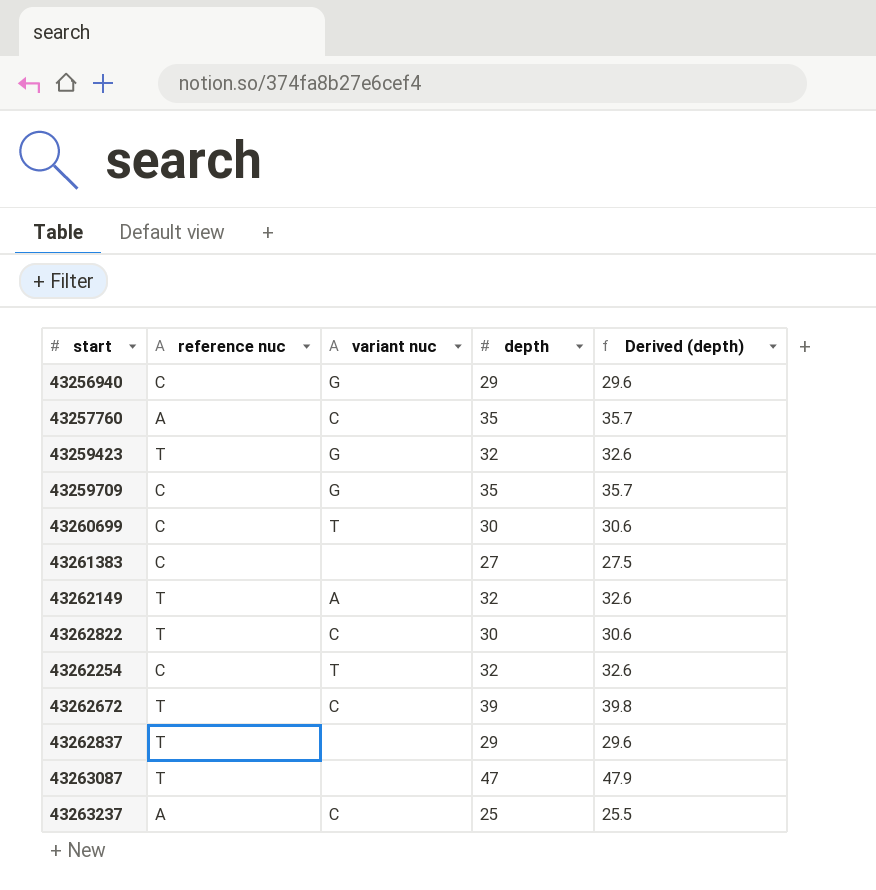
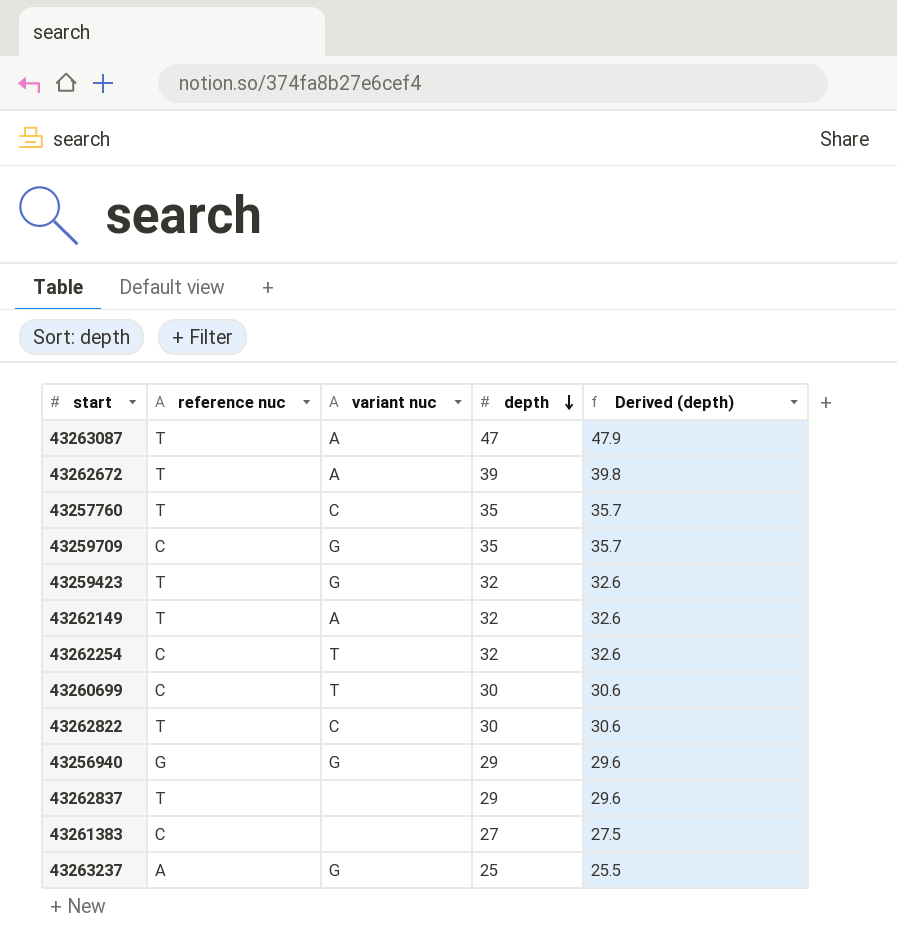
row order: none -> depth descending
43263087 | variant nuc: none -> A
43262672 | variant nuc: C -> A
43257760 | reference nuc: A -> T
43256940 | reference nuc: C -> G
43263237 | variant nuc: C -> G

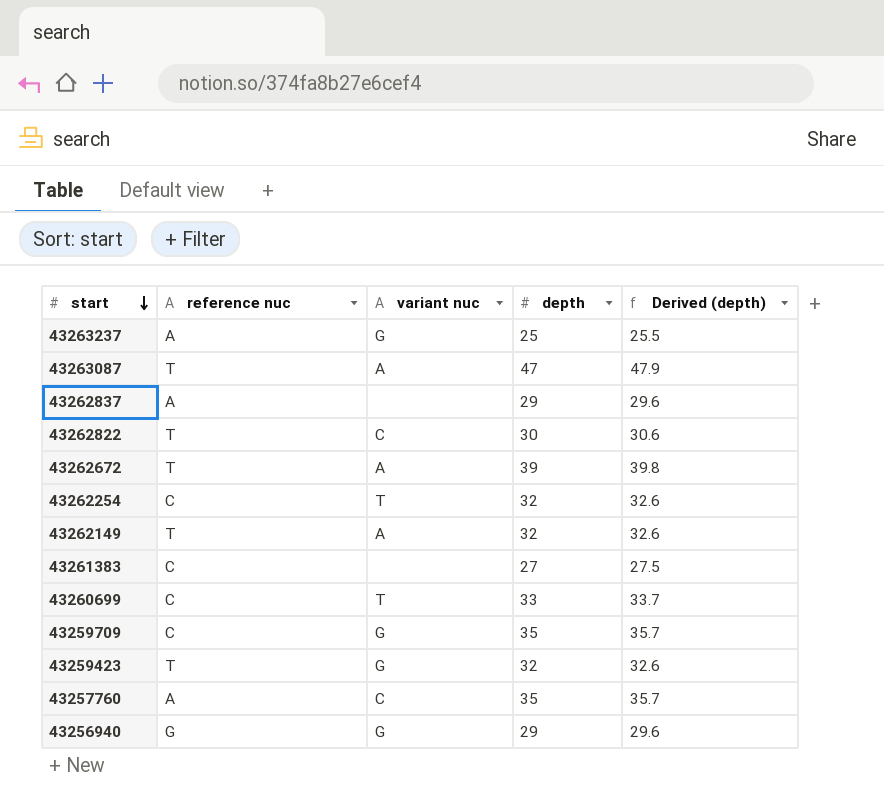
row order: depth descending -> start descending
43262837 | reference nuc: T -> A
43260699 | depth: 30 -> 33
43260699 | Derived (depth): 30.6 -> 33.7
43257760 | reference nuc: T -> A

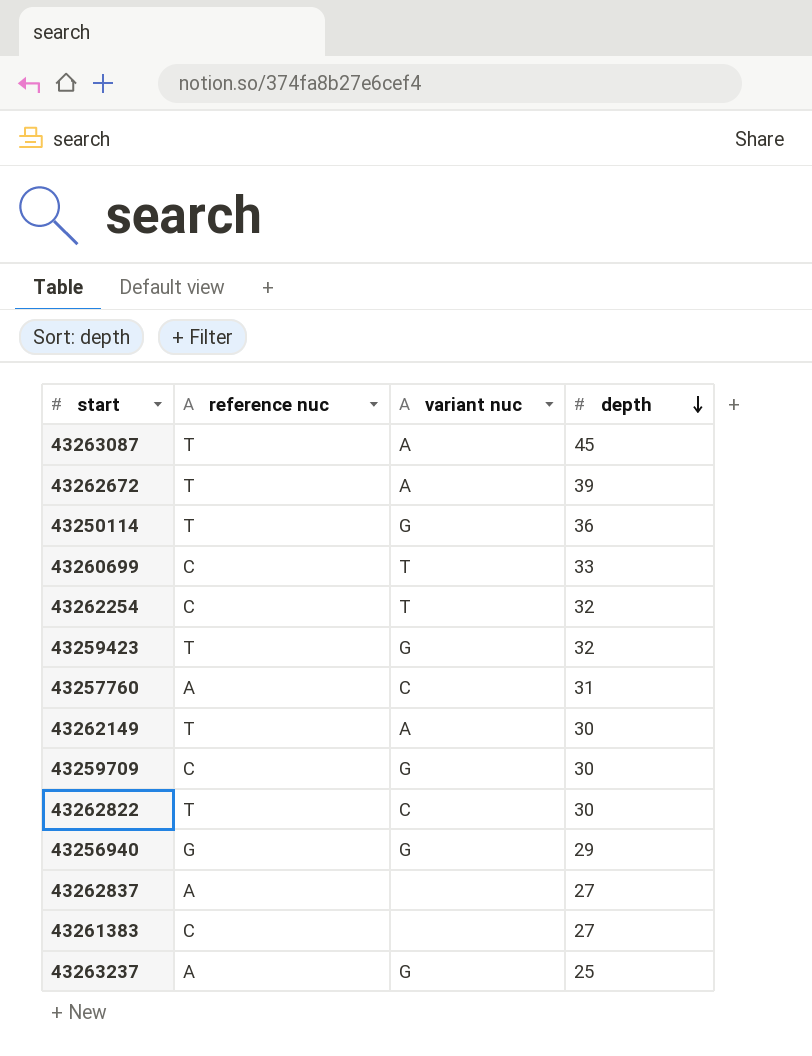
row order: start descending -> depth descending
column Derived (depth) | formula: [depth] * 1.02 -> none
43263087 | depth: 47 -> 45
row 43250114: none -> T | G | 36
43257760 | depth: 35 -> 31
43262149 | depth: 32 -> 30
43259709 | depth: 35 -> 30
43262837 | depth: 29 -> 27

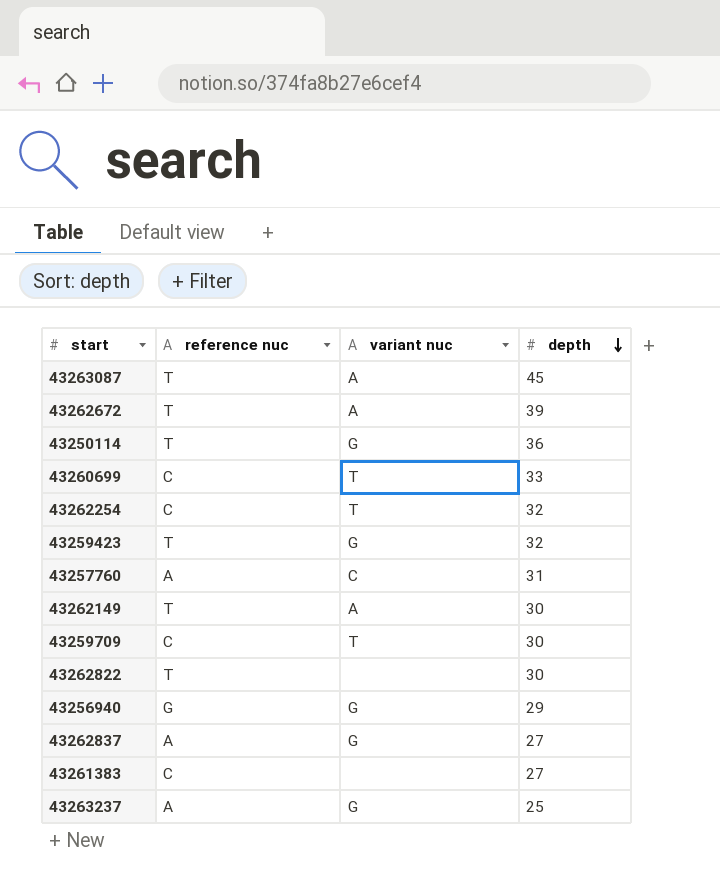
43259709 | variant nuc: G -> T
43262822 | variant nuc: C -> none
43262837 | variant nuc: none -> G

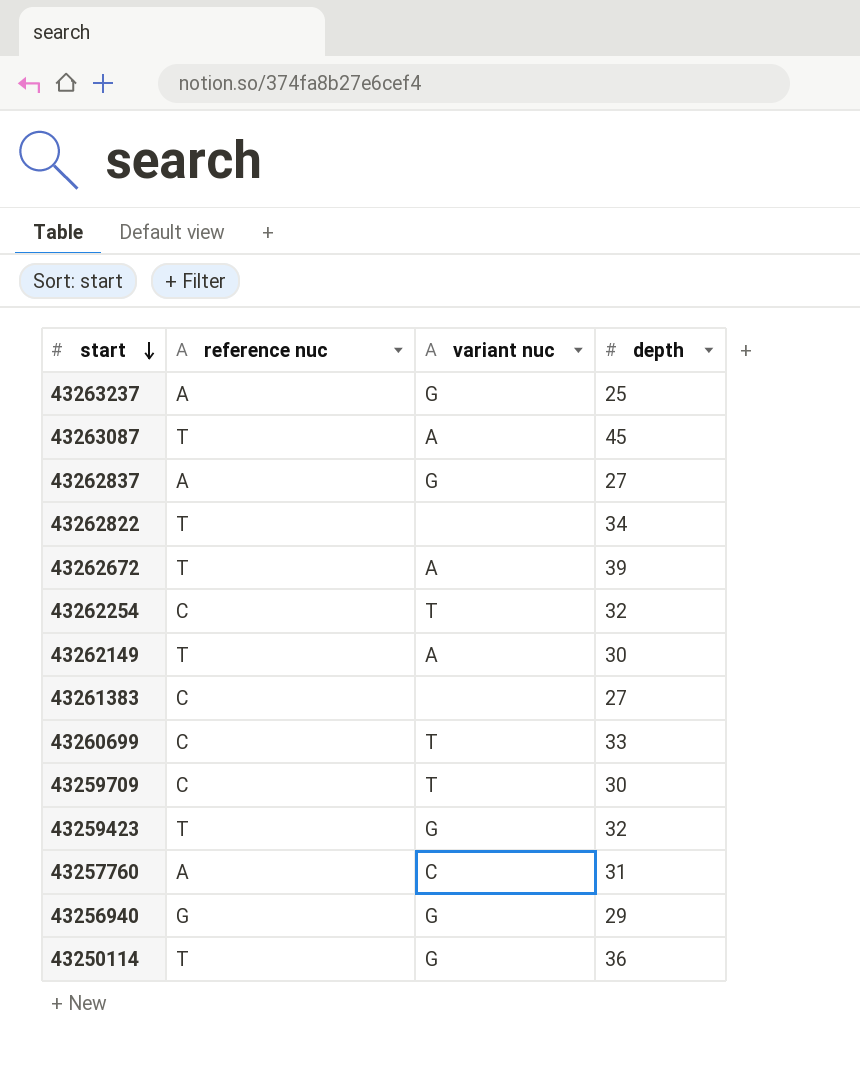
row order: depth descending -> start descending
43262822 | depth: 30 -> 34

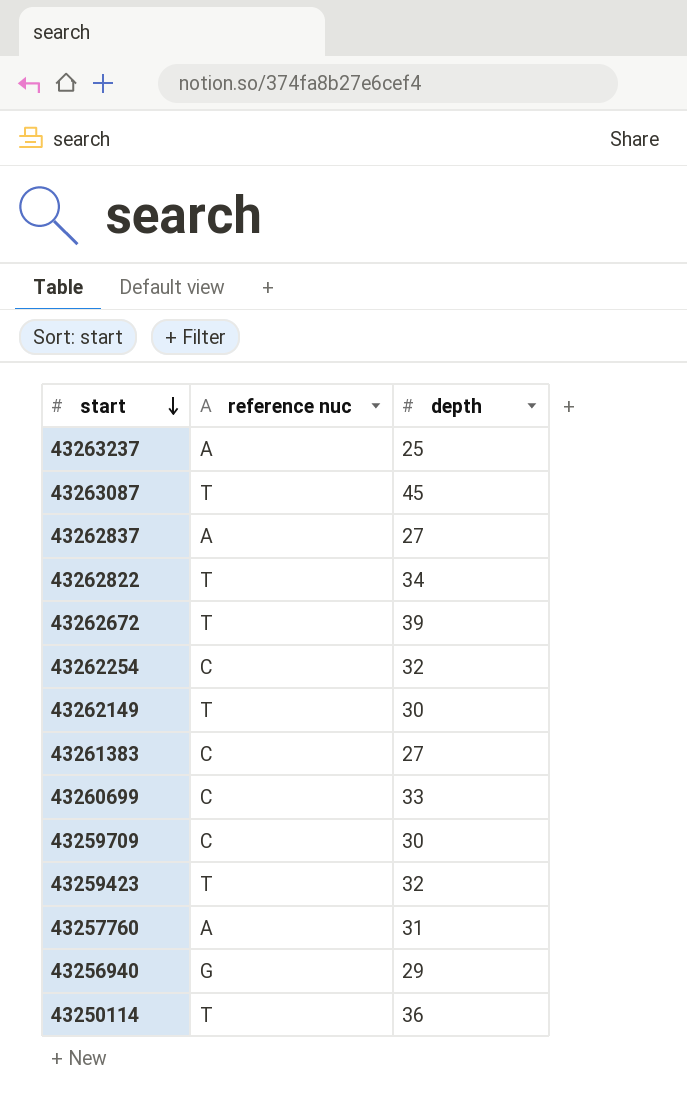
column variant nuc | position: 3 -> none

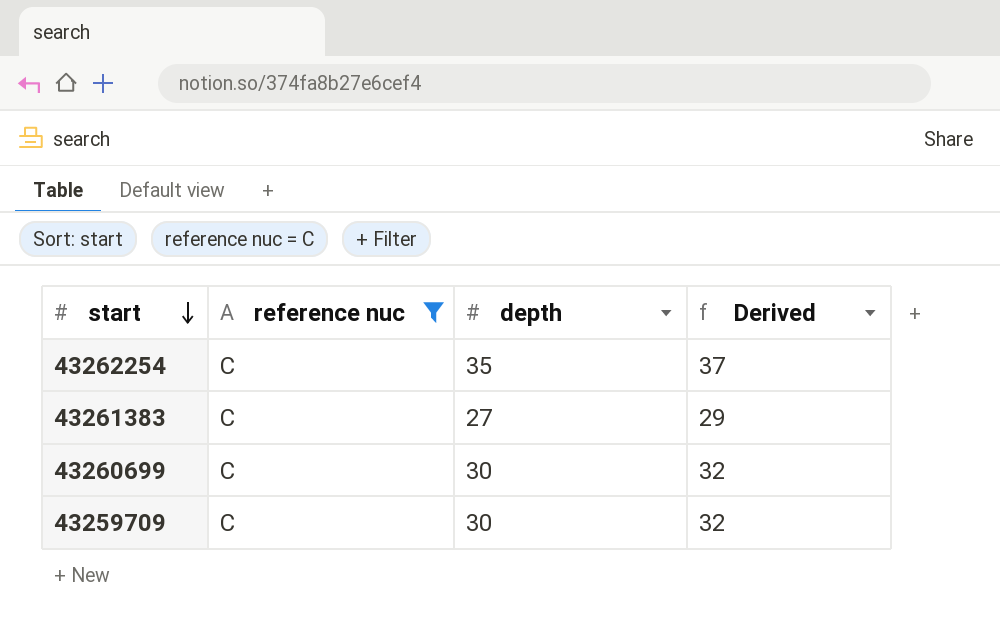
filter: none -> reference nuc = C
column Derived | formula: none -> [depth] + 2
43262254 | depth: 32 -> 35
43260699 | depth: 33 -> 30

